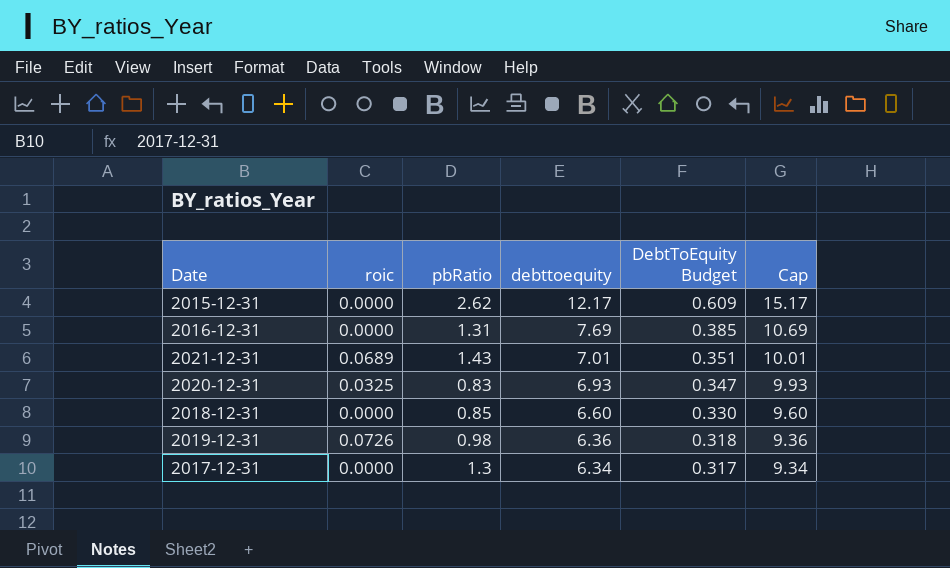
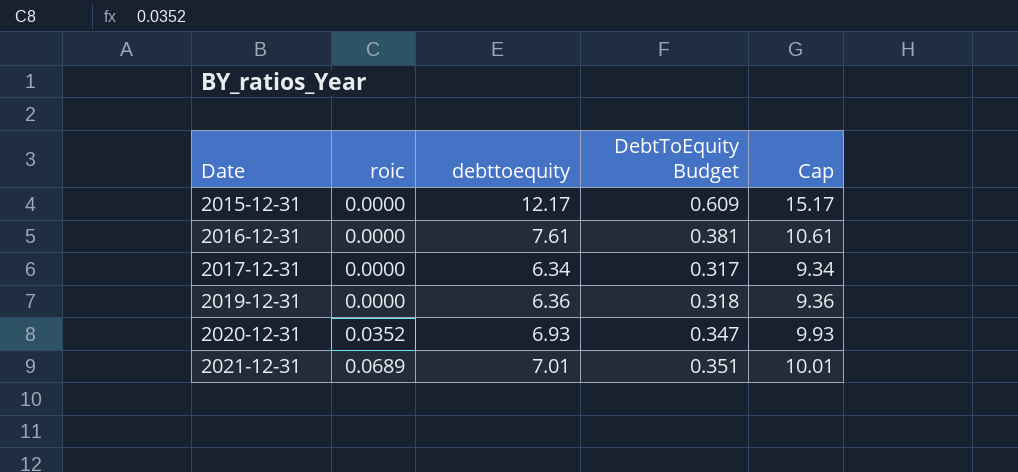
row order: debttoequity descending -> Date ascending
column pbRatio | position: 3 -> none
row 2018-12-31: 0.0000 | 0.85 | 6.60 | 0.330 | 9.60 -> none
2016-12-31 | debttoequity: 7.69 -> 7.61
2016-12-31 | DebtToEquity Budget: 0.385 -> 0.381
2016-12-31 | Cap: 10.69 -> 10.61
2019-12-31 | roic: 0.0726 -> 0.0000
2020-12-31 | roic: 0.0325 -> 0.0352

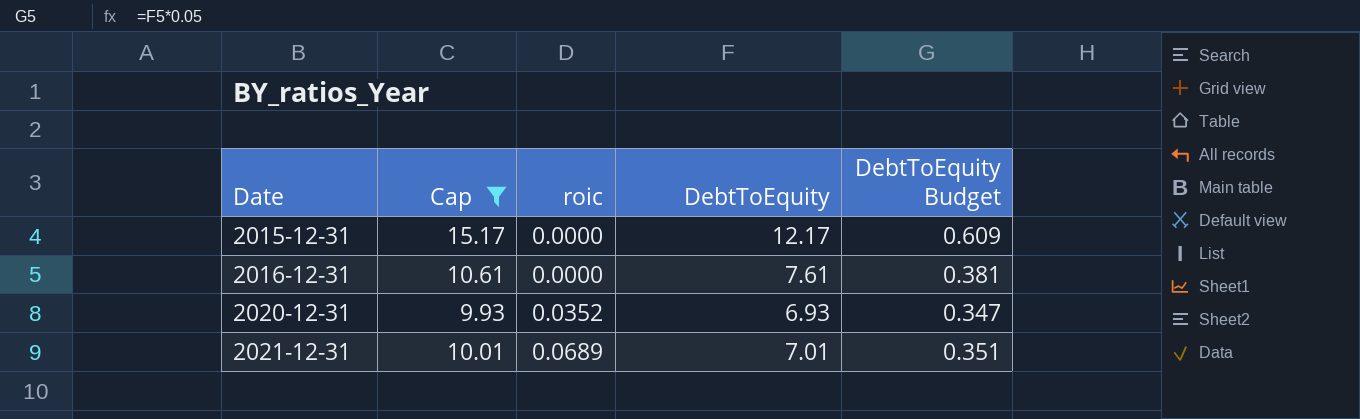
filter: none -> Cap >= 9.93
column Cap | position: 5 -> 2
column name: debttoequity -> DebtToEquity

